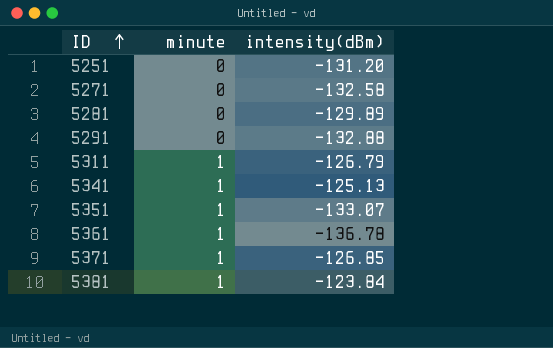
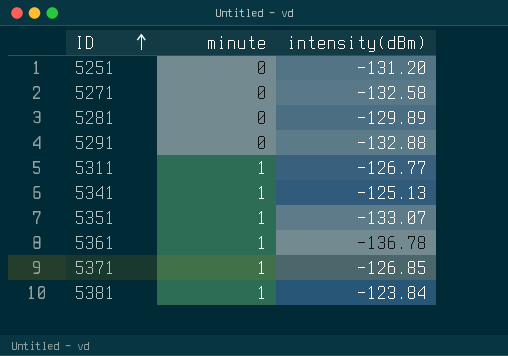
5311 | intensity(dBm): -126.79 -> -126.77

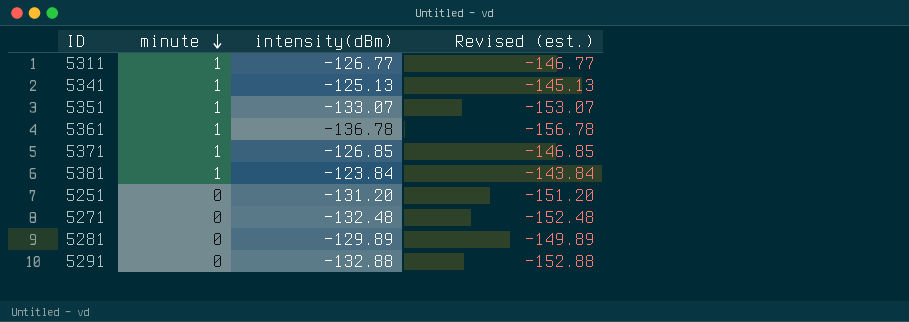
row order: ID ascending -> minute descending
column Revised (est.) | formula: none -> [intensity(dBm)] - 20
5271 | intensity(dBm): -132.58 -> -132.48

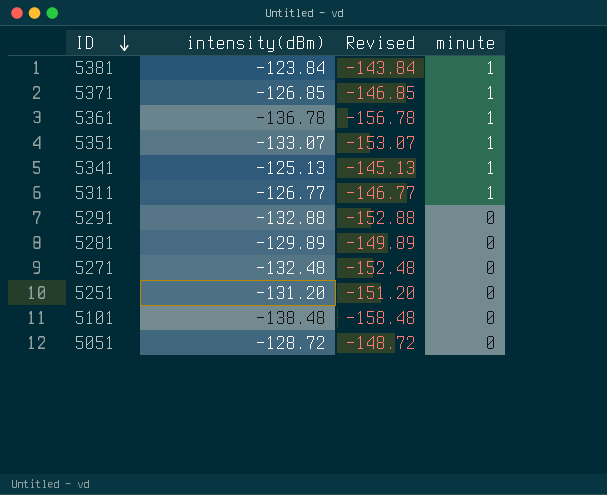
row order: minute descending -> ID descending
column name: Revised (est.) -> Revised
column minute | position: 2 -> 4
row 5101: none -> -138.48 | -158.48 | 0
row 5051: none -> -128.72 | -148.72 | 0

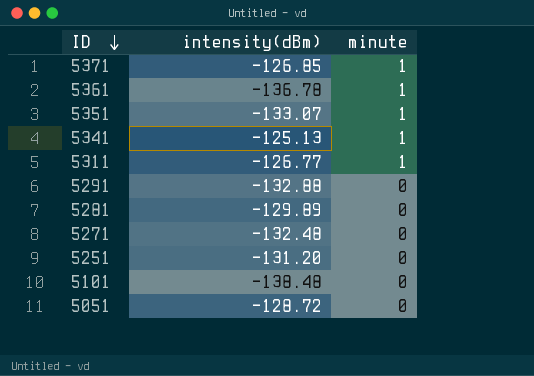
column Revised | formula: [intensity(dBm)] - 20 -> none
row 5381: -123.84 | -143.84 | 1 -> none

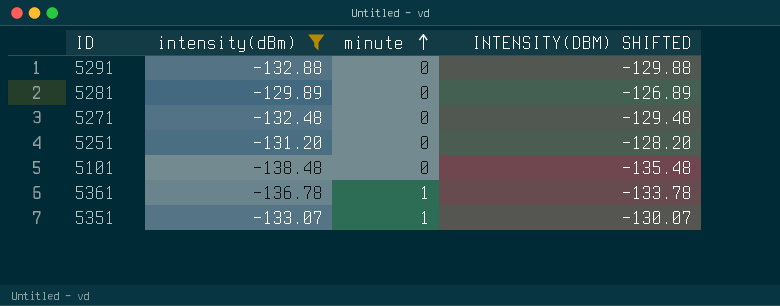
filter: none -> intensity(dBm) <= -129.89
row order: ID descending -> minute ascending
column INTENSITY(DBM) SHIFTED | formula: none -> [intensity(dBm)] + 3

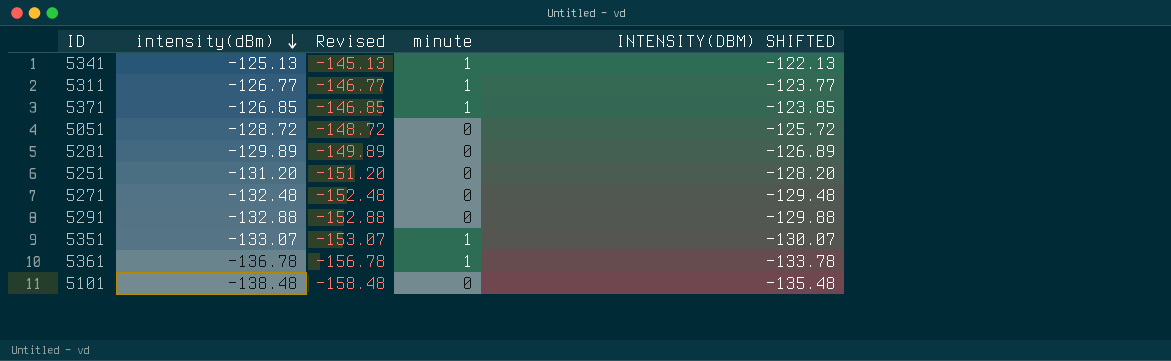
filter: intensity(dBm) <= -129.89 -> none
row order: minute ascending -> intensity(dBm) descending
column Revised | formula: none -> [intensity(dBm)] - 20

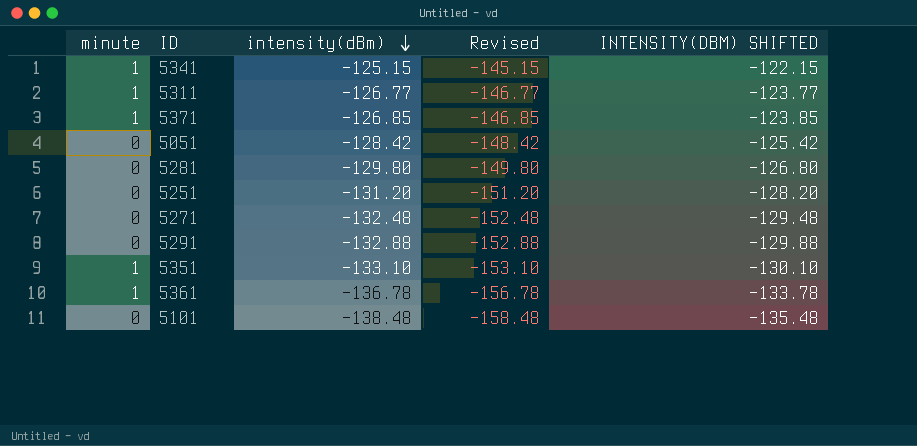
column minute | position: 4 -> 1
5341 | intensity(dBm): -125.13 -> -125.15
5341 | Revised: -145.13 -> -145.15
5341 | INTENSITY(DBM) SHIFTED: -122.13 -> -122.15
5051 | intensity(dBm): -128.72 -> -128.42
5051 | Revised: -148.72 -> -148.42
5051 | INTENSITY(DBM) SHIFTED: -125.72 -> -125.42
5281 | intensity(dBm): -129.89 -> -129.80
5281 | Revised: -149.89 -> -149.80
5281 | INTENSITY(DBM) SHIFTED: -126.89 -> -126.80
5351 | intensity(dBm): -133.07 -> -133.10
5351 | Revised: -153.07 -> -153.10
5351 | INTENSITY(DBM) SHIFTED: -130.07 -> -130.10

